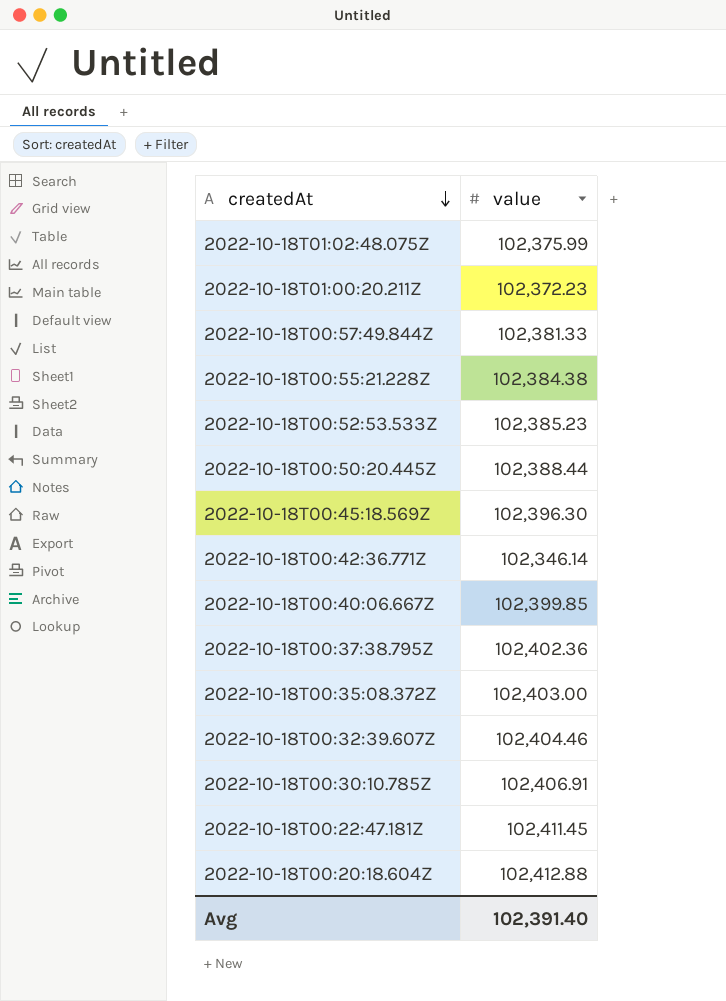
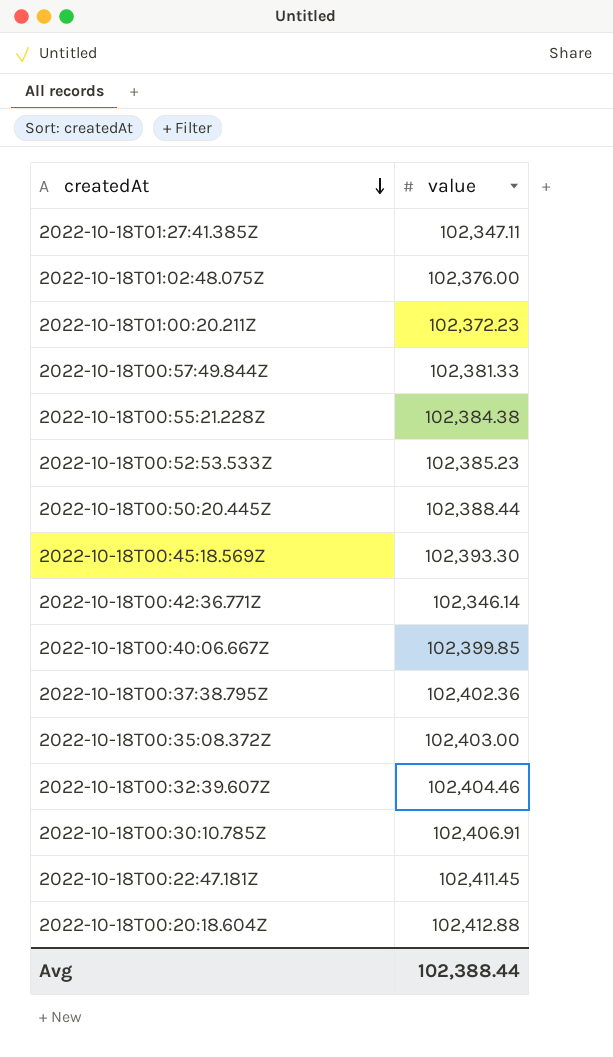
row 2022-10-18T01:27:41.385Z: none -> 102,347.11
2022-10-18T01:02:48.075Z | value: 102,375.99 -> 102,376.00
2022-10-18T00:45:18.569Z | value: 102,396.30 -> 102,393.30
Avg | value: 102,391.40 -> 102,388.44

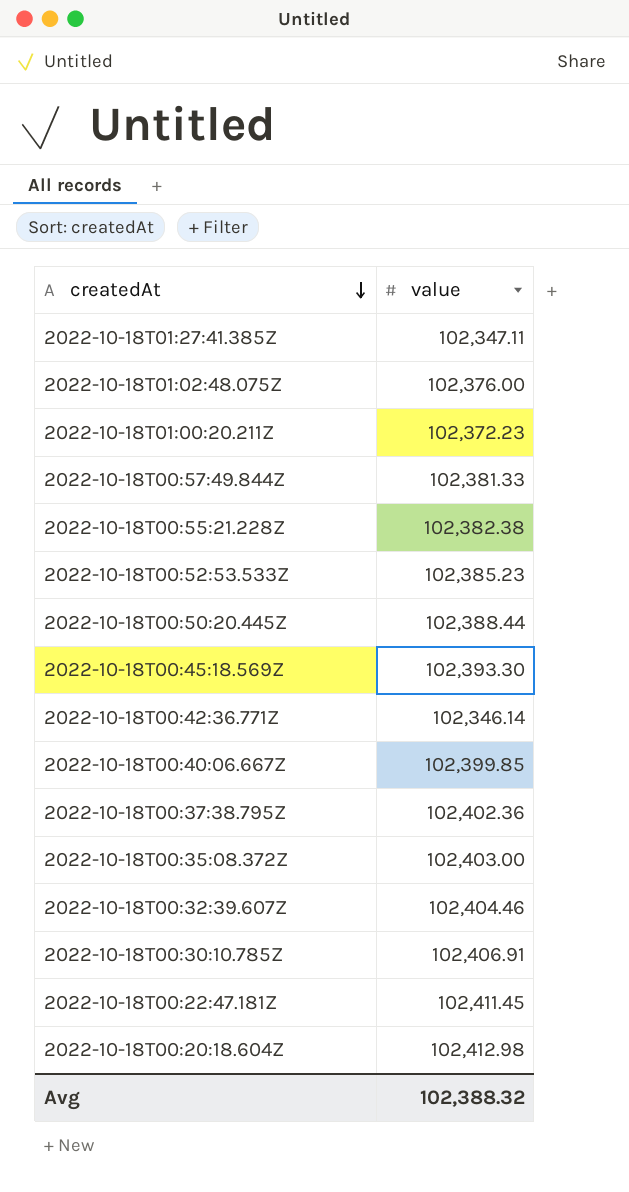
2022-10-18T00:55:21.228Z | value: 102,384.38 -> 102,382.38
2022-10-18T00:20:18.604Z | value: 102,412.88 -> 102,412.98
Avg | value: 102,388.44 -> 102,388.32

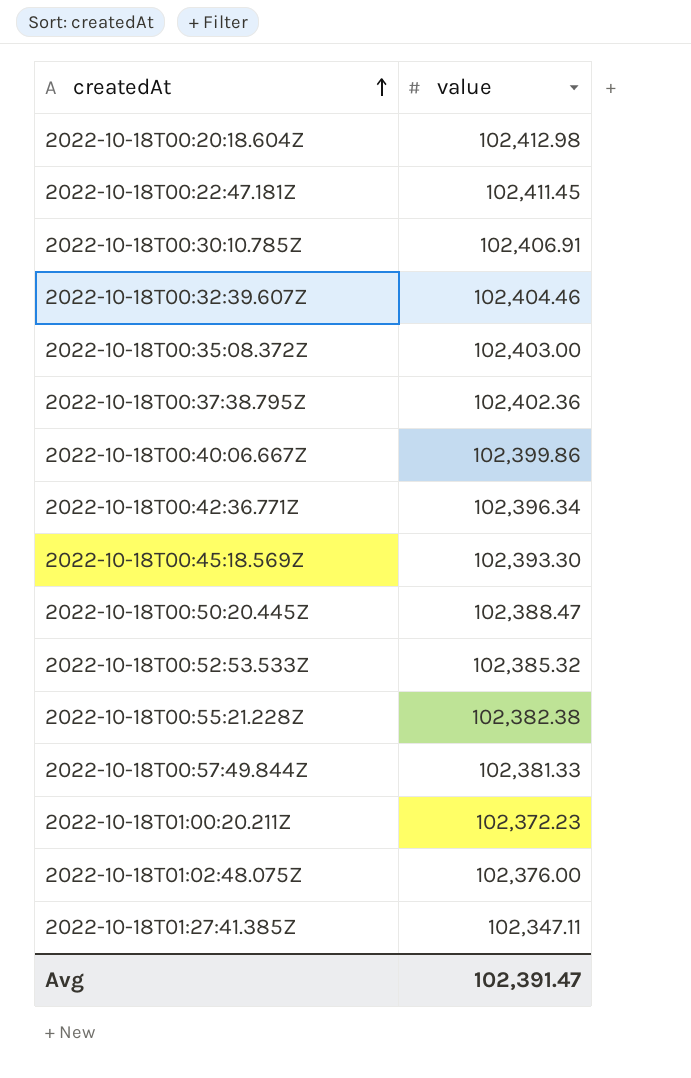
row order: createdAt descending -> createdAt ascending
2022-10-18T00:40:06.667Z | value: 102,399.85 -> 102,399.86
2022-10-18T00:42:36.771Z | value: 102,346.14 -> 102,396.34
2022-10-18T00:50:20.445Z | value: 102,388.44 -> 102,388.47
2022-10-18T00:52:53.533Z | value: 102,385.23 -> 102,385.32
Avg | value: 102,388.32 -> 102,391.47

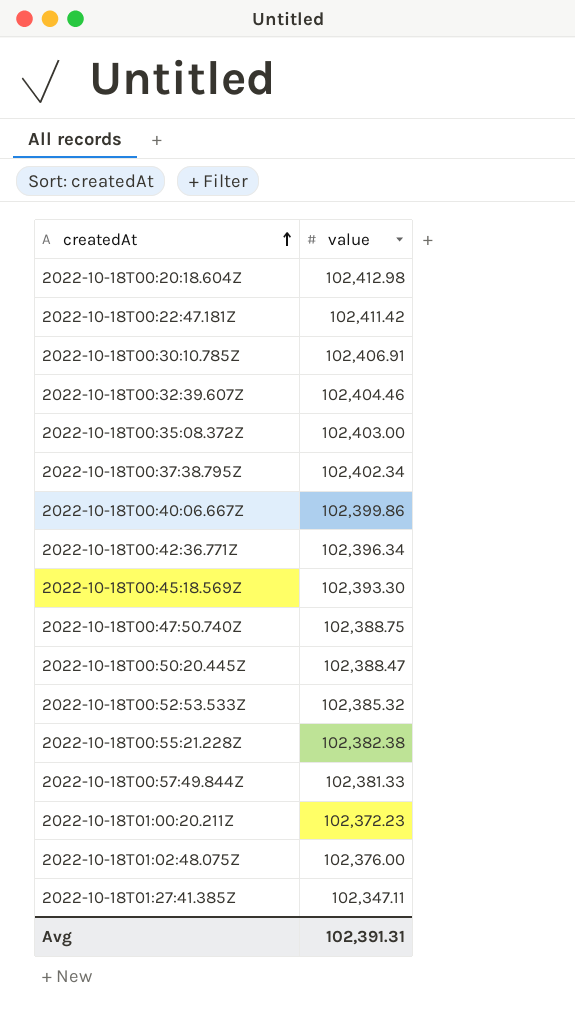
2022-10-18T00:22:47.181Z | value: 102,411.45 -> 102,411.42
2022-10-18T00:37:38.795Z | value: 102,402.36 -> 102,402.34
row 2022-10-18T00:47:50.740Z: none -> 102,388.75
Avg | value: 102,391.47 -> 102,391.31

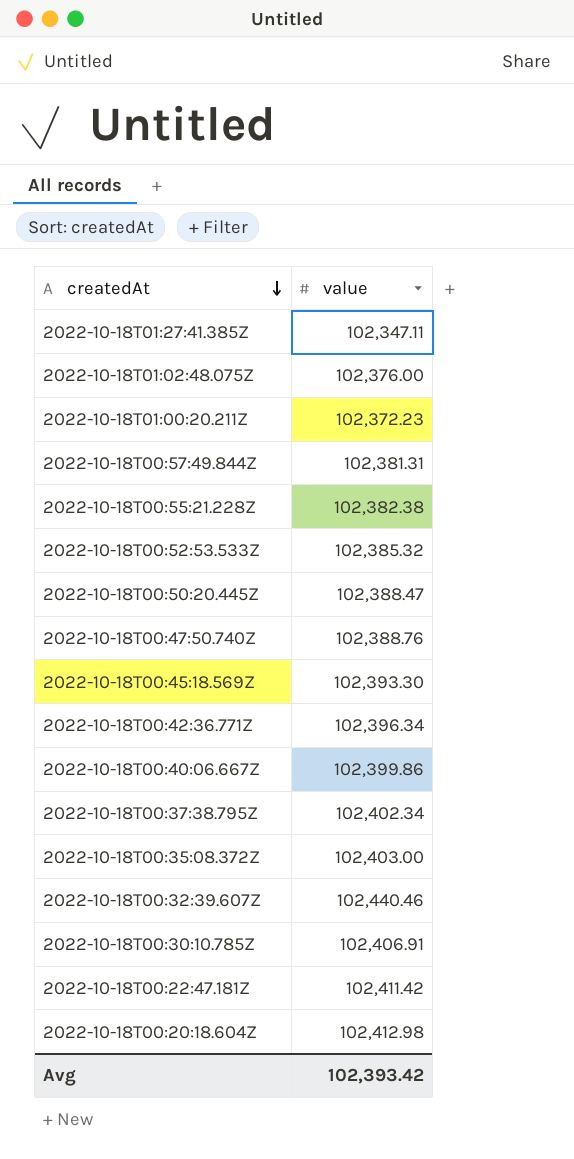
row order: createdAt ascending -> createdAt descending
2022-10-18T00:57:49.844Z | value: 102,381.33 -> 102,381.31
2022-10-18T00:47:50.740Z | value: 102,388.75 -> 102,388.76
2022-10-18T00:32:39.607Z | value: 102,404.46 -> 102,440.46
Avg | value: 102,391.31 -> 102,393.42

